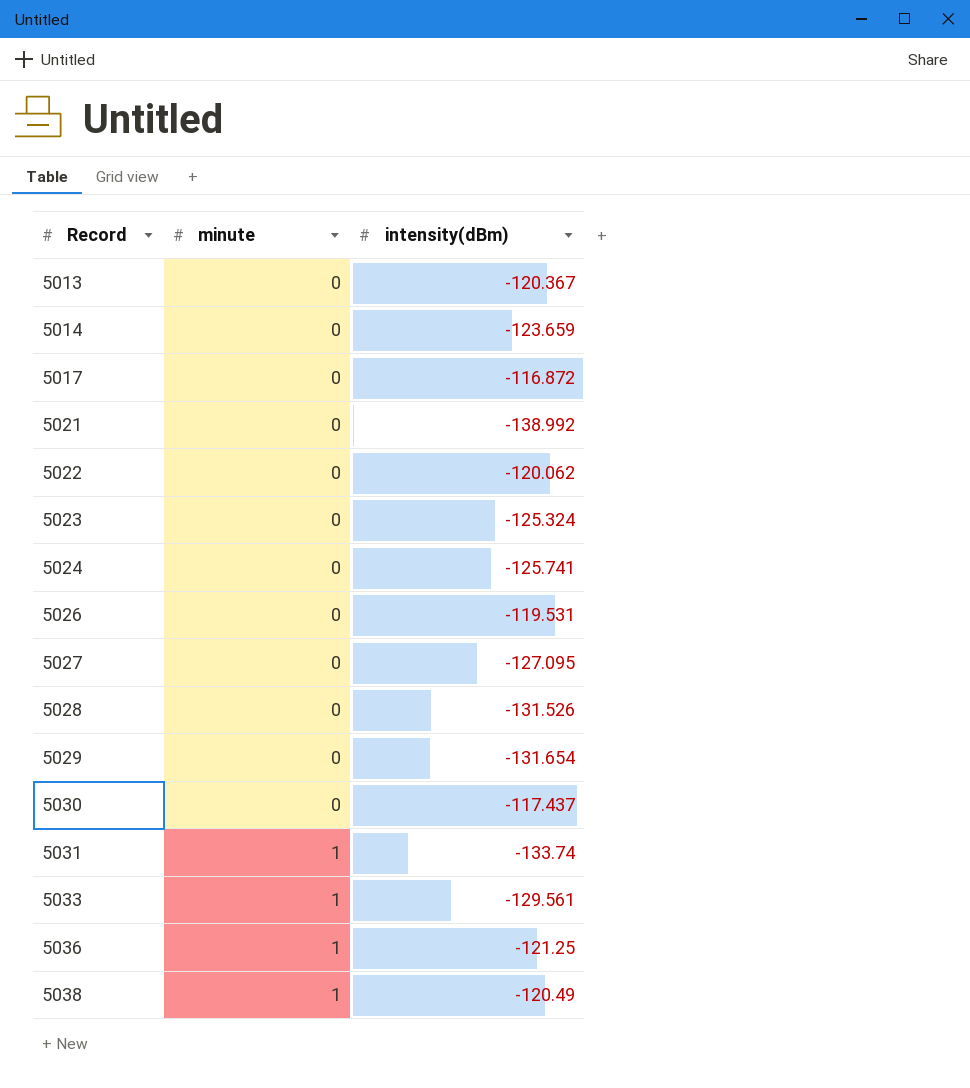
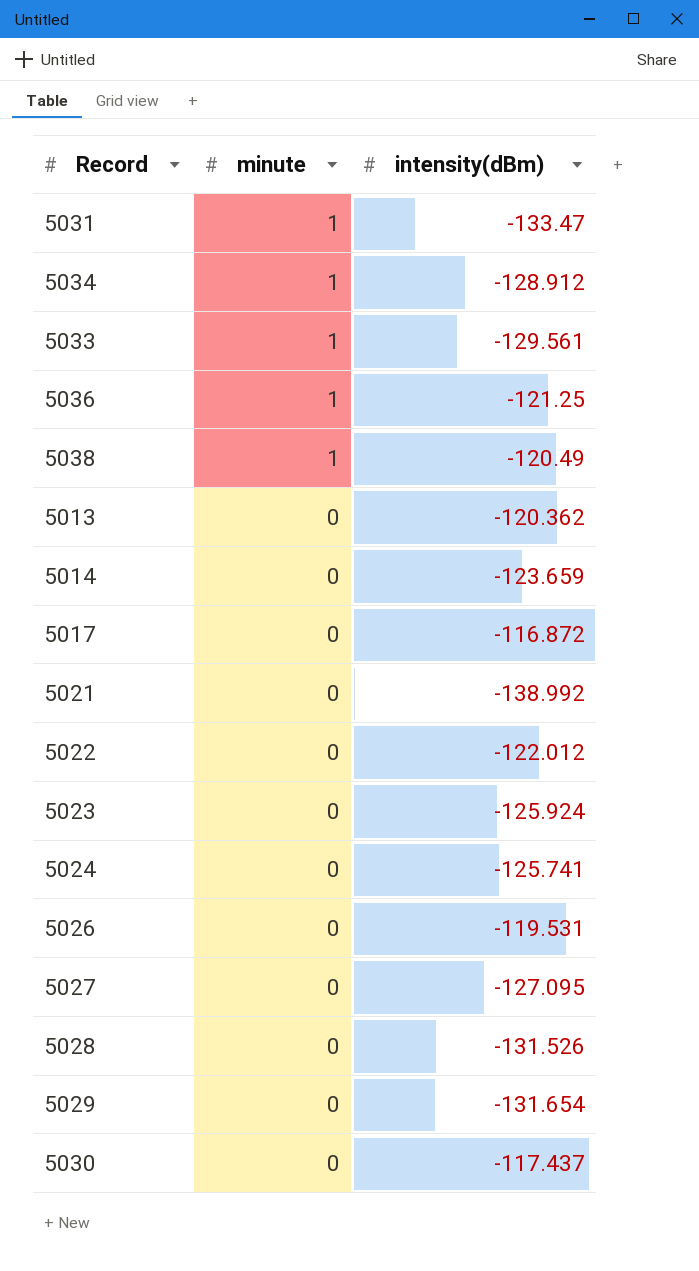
row order: Record ascending -> minute descending
5031 | intensity(dBm): -133.74 -> -133.47
row 5034: none -> 1 | -128.912
5013 | intensity(dBm): -120.367 -> -120.362
5022 | intensity(dBm): -120.062 -> -122.012
5023 | intensity(dBm): -125.324 -> -125.924

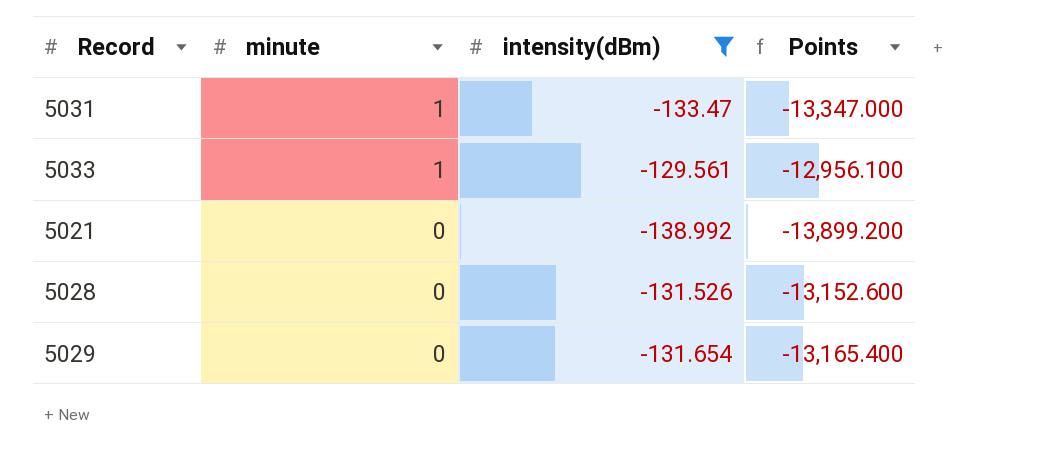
filter: none -> intensity(dBm) <= -129.561
column Points | formula: none -> [intensity(dBm)] * 100

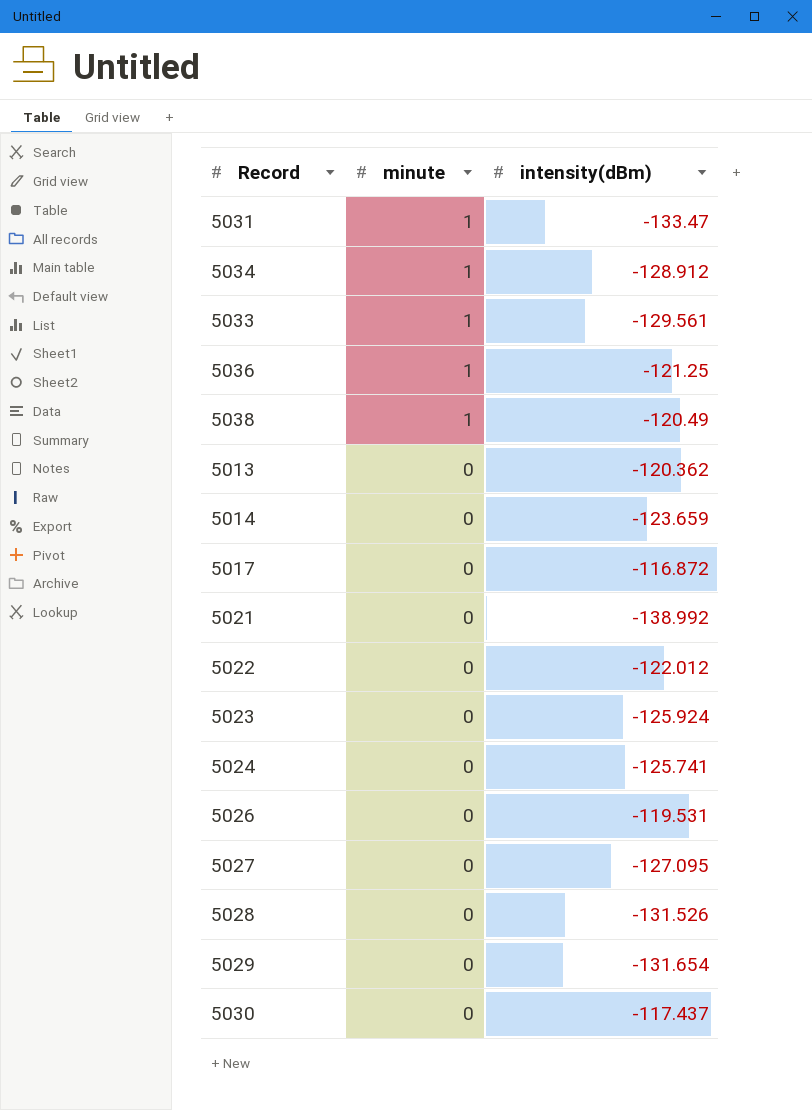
filter: intensity(dBm) <= -129.561 -> none
column Points | formula: [intensity(dBm)] * 100 -> none

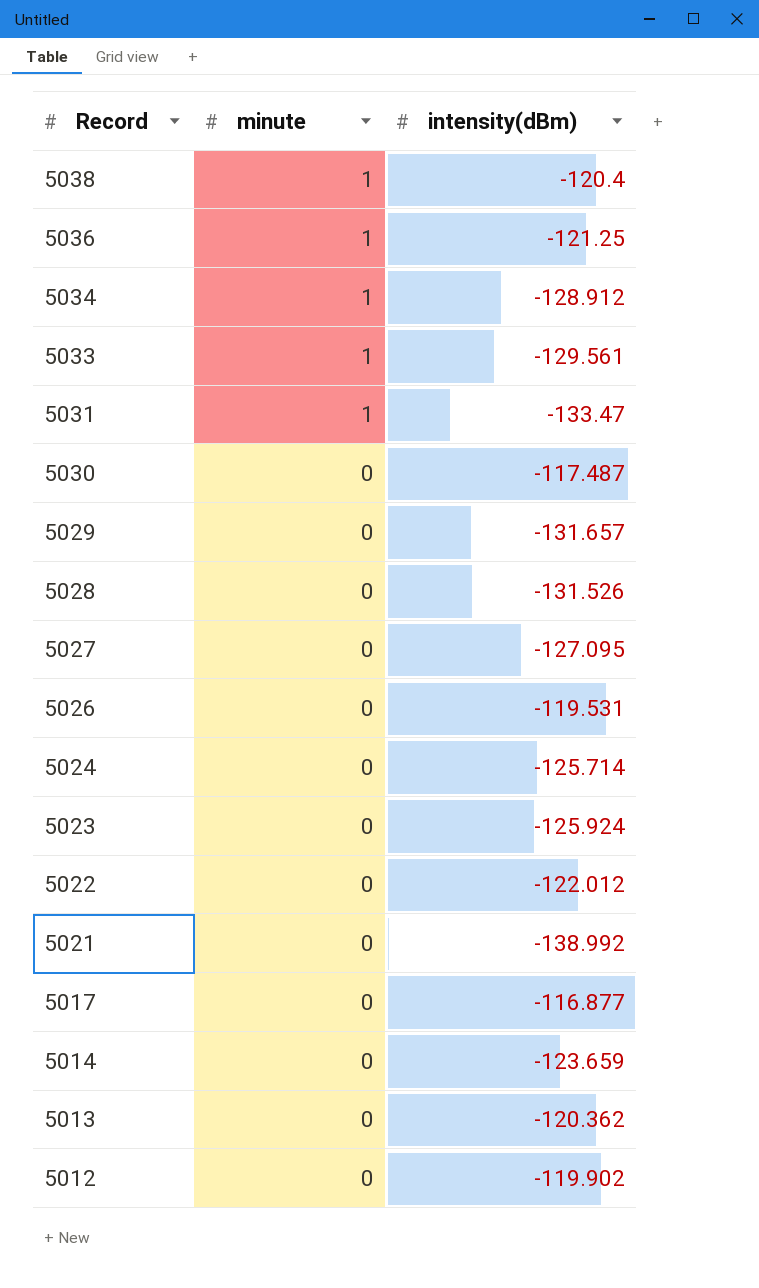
row order: minute descending -> Record descending
5038 | intensity(dBm): -120.49 -> -120.4
5030 | intensity(dBm): -117.437 -> -117.487
5029 | intensity(dBm): -131.654 -> -131.657
5024 | intensity(dBm): -125.741 -> -125.714
5017 | intensity(dBm): -116.872 -> -116.877
row 5012: none -> 0 | -119.902

